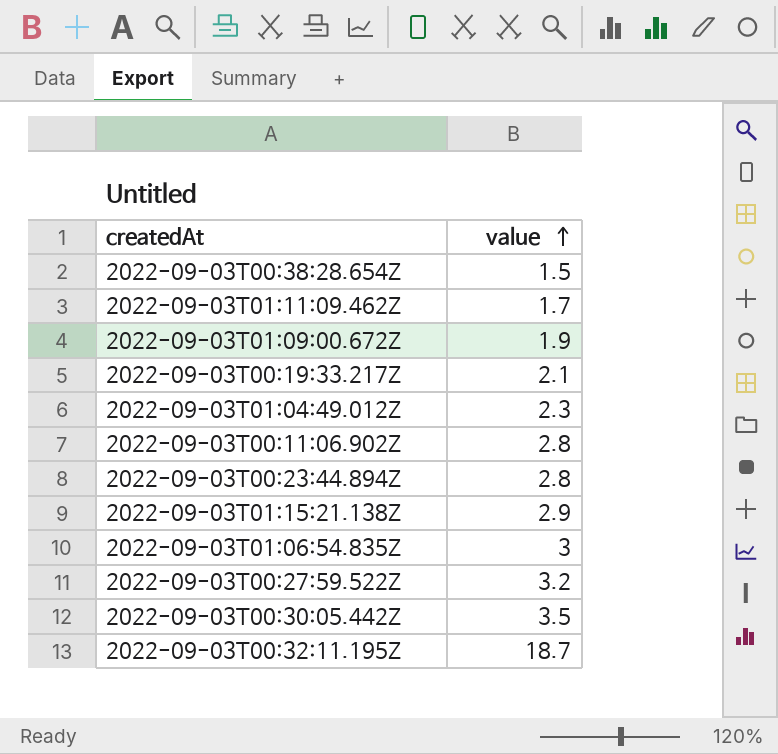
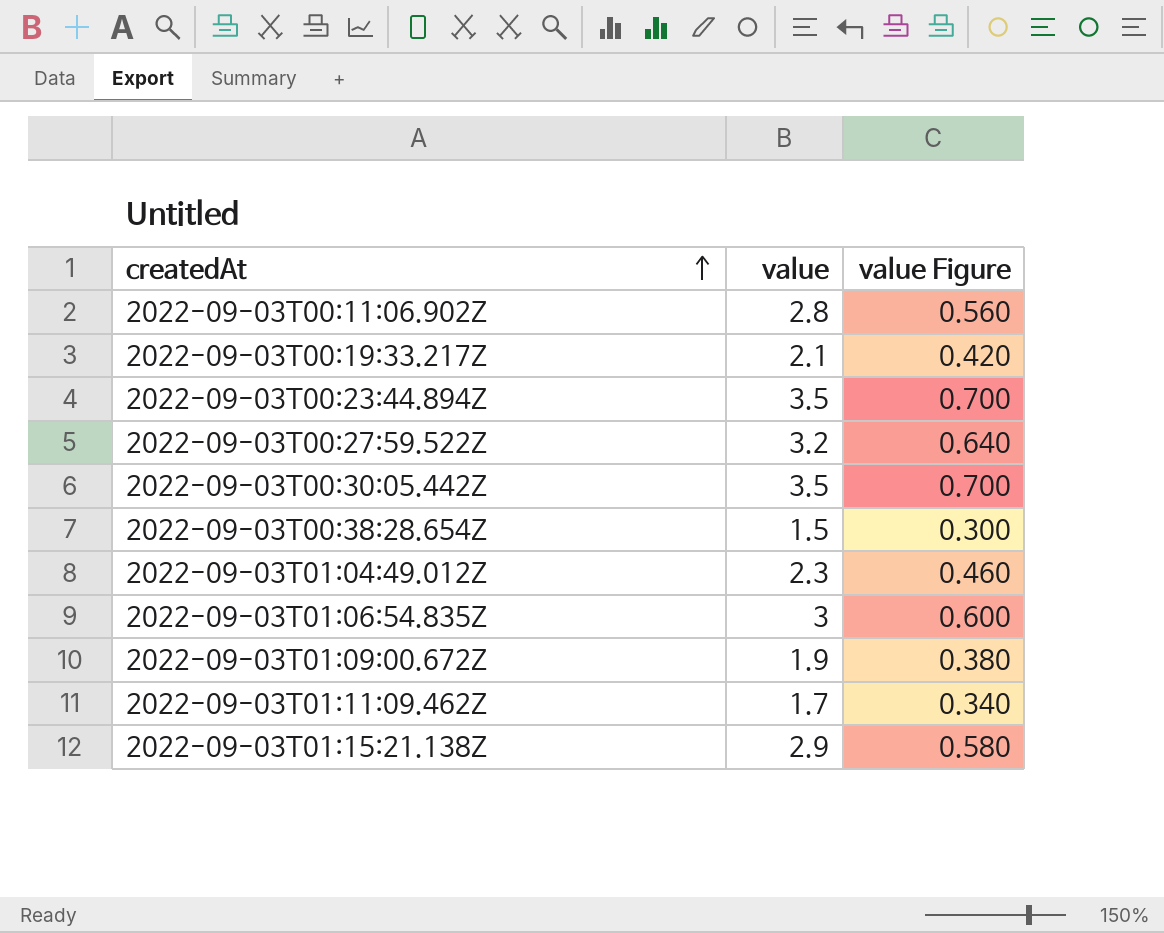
row order: value ascending -> createdAt ascending
column value Figure | formula: none -> [value] * 0.2
row 2022-09-03T00:32:11.195Z: 18.7 -> none
2022-09-03T00:23:44.894Z | value: 2.8 -> 3.5

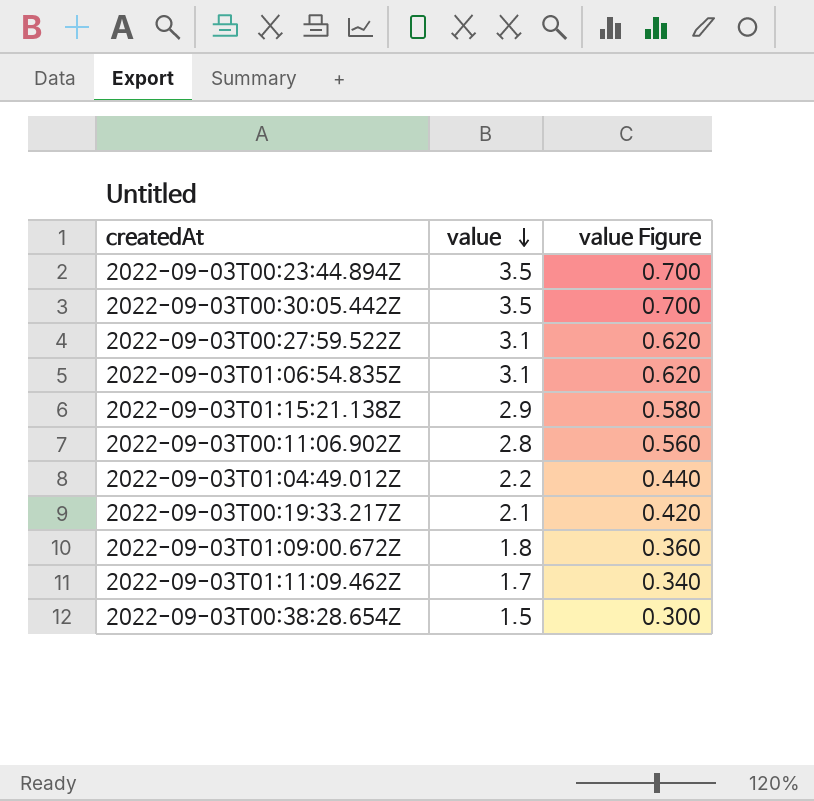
row order: createdAt ascending -> value descending
2022-09-03T00:27:59.522Z | value: 3.2 -> 3.1
2022-09-03T00:27:59.522Z | value Figure: 0.640 -> 0.620
2022-09-03T01:06:54.835Z | value: 3 -> 3.1
2022-09-03T01:06:54.835Z | value Figure: 0.600 -> 0.620
2022-09-03T01:04:49.012Z | value: 2.3 -> 2.2
2022-09-03T01:04:49.012Z | value Figure: 0.460 -> 0.440
2022-09-03T01:09:00.672Z | value: 1.9 -> 1.8
2022-09-03T01:09:00.672Z | value Figure: 0.380 -> 0.360

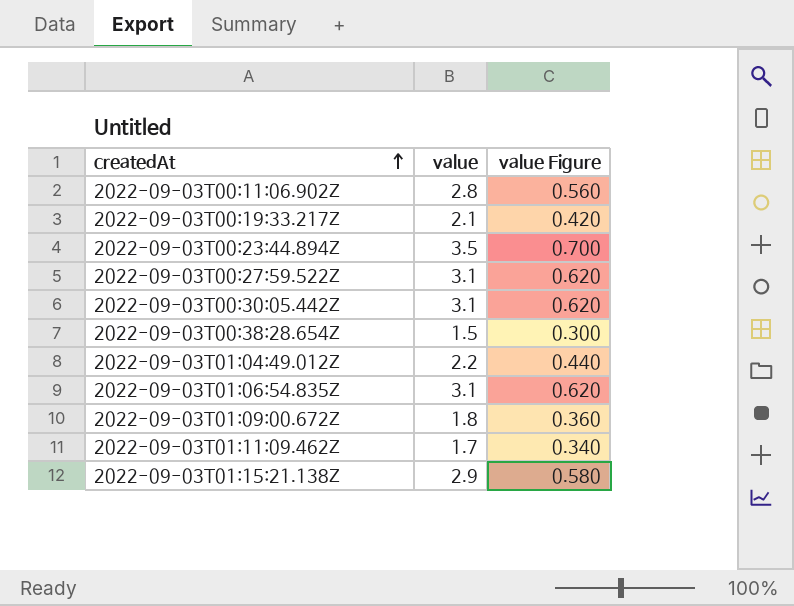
row order: value descending -> createdAt ascending
2022-09-03T00:30:05.442Z | value: 3.5 -> 3.1
2022-09-03T00:30:05.442Z | value Figure: 0.700 -> 0.620

